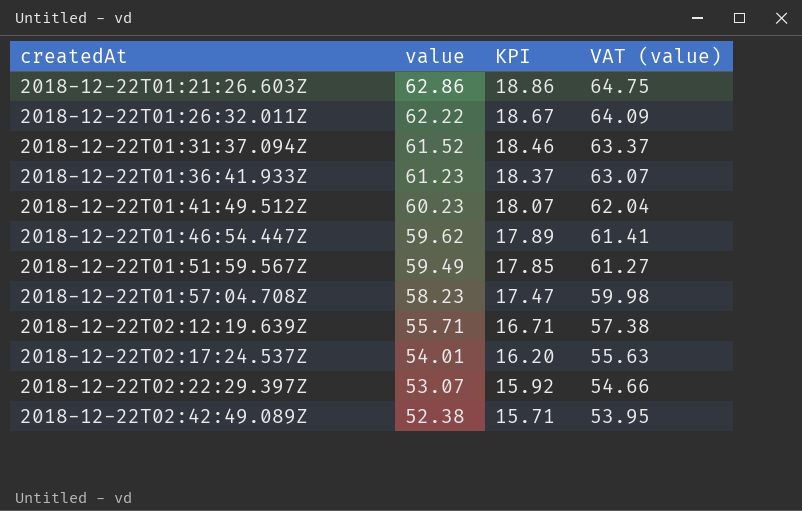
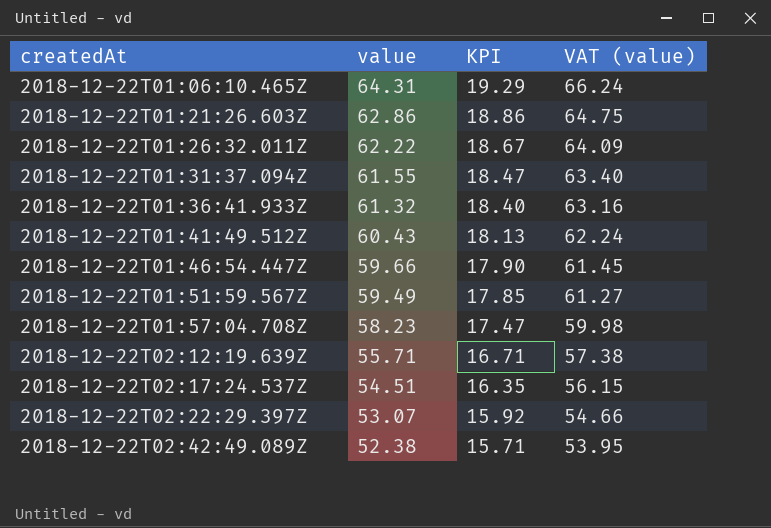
row 2018-12-22T01:06:10.465Z: none -> 64.31 | 19.29 | 66.24
2018-12-22T01:31:37.094Z | value: 61.52 -> 61.55
2018-12-22T01:31:37.094Z | KPI: 18.46 -> 18.47
2018-12-22T01:31:37.094Z | VAT (value): 63.37 -> 63.40
2018-12-22T01:36:41.933Z | value: 61.23 -> 61.32
2018-12-22T01:36:41.933Z | KPI: 18.37 -> 18.40
2018-12-22T01:36:41.933Z | VAT (value): 63.07 -> 63.16
2018-12-22T01:41:49.512Z | value: 60.23 -> 60.43
2018-12-22T01:41:49.512Z | KPI: 18.07 -> 18.13
2018-12-22T01:41:49.512Z | VAT (value): 62.04 -> 62.24
2018-12-22T01:46:54.447Z | value: 59.62 -> 59.66
2018-12-22T01:46:54.447Z | KPI: 17.89 -> 17.90
2018-12-22T01:46:54.447Z | VAT (value): 61.41 -> 61.45
2018-12-22T02:17:24.537Z | value: 54.01 -> 54.51
2018-12-22T02:17:24.537Z | KPI: 16.20 -> 16.35
2018-12-22T02:17:24.537Z | VAT (value): 55.63 -> 56.15

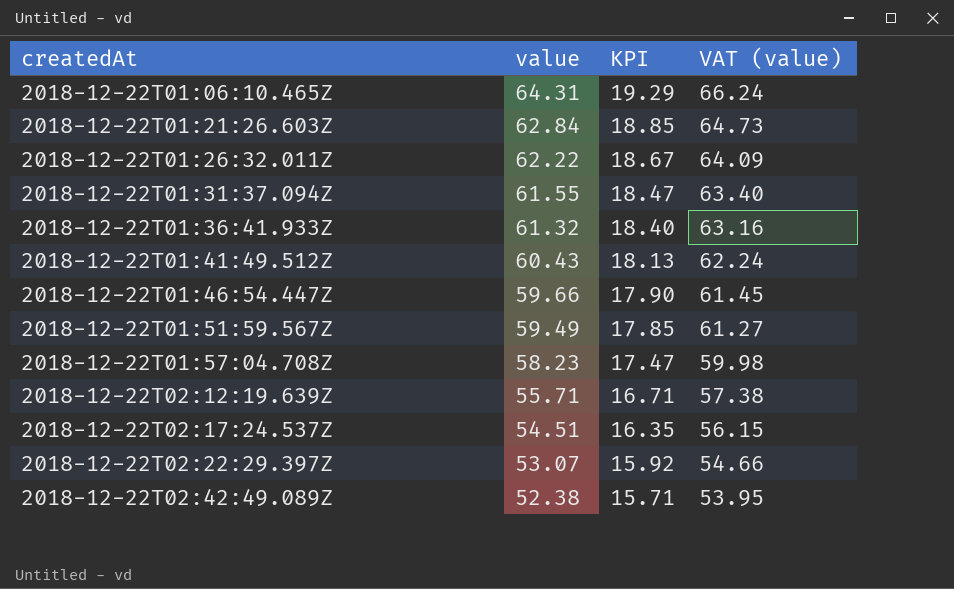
2018-12-22T01:21:26.603Z | value: 62.86 -> 62.84
2018-12-22T01:21:26.603Z | KPI: 18.86 -> 18.85
2018-12-22T01:21:26.603Z | VAT (value): 64.75 -> 64.73

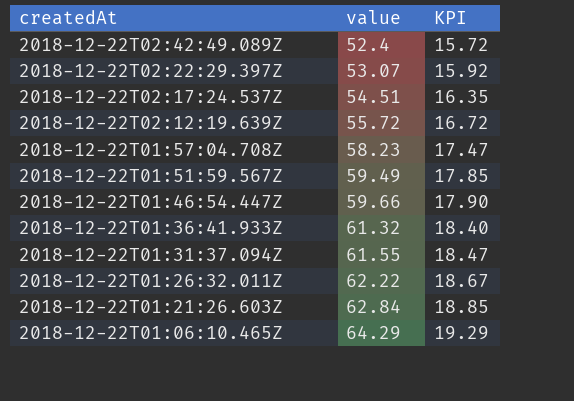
row order: createdAt ascending -> createdAt descending
column VAT (value) | formula: [value] * 1.03 -> none
row 2018-12-22T01:41:49.512Z: 60.43 | 18.13 | 62.24 -> none
2018-12-22T02:42:49.089Z | value: 52.38 -> 52.4
2018-12-22T02:42:49.089Z | KPI: 15.71 -> 15.72
2018-12-22T02:12:19.639Z | value: 55.71 -> 55.72
2018-12-22T02:12:19.639Z | KPI: 16.71 -> 16.72
2018-12-22T01:06:10.465Z | value: 64.31 -> 64.29

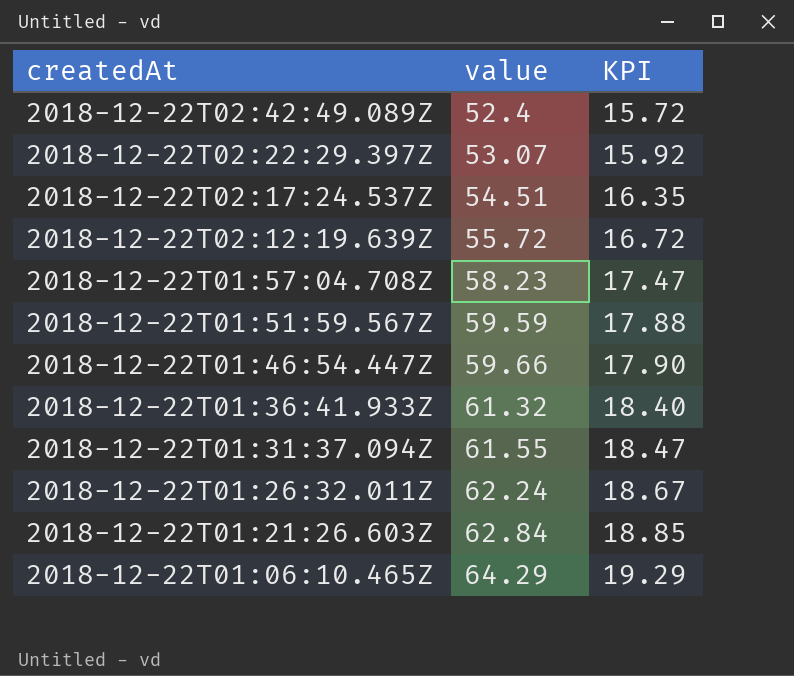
2018-12-22T01:51:59.567Z | value: 59.49 -> 59.59
2018-12-22T01:51:59.567Z | KPI: 17.85 -> 17.88
2018-12-22T01:26:32.011Z | value: 62.22 -> 62.24

